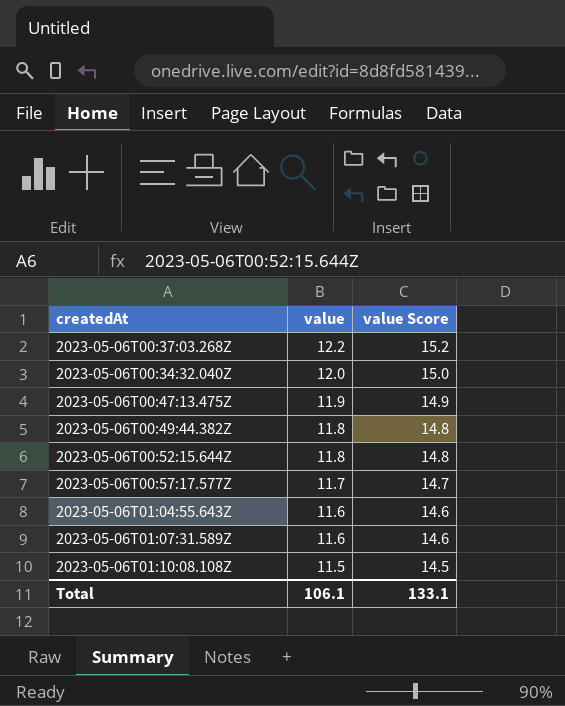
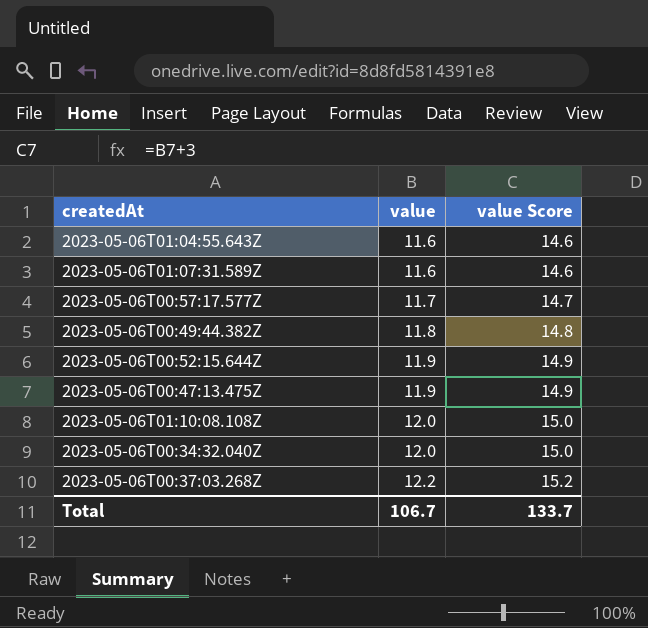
row order: value descending -> value ascending
2023-05-06T00:52:15.644Z | value: 11.8 -> 11.9
2023-05-06T00:52:15.644Z | value Score: 14.8 -> 14.9
2023-05-06T01:10:08.108Z | value: 11.5 -> 12.0
2023-05-06T01:10:08.108Z | value Score: 14.5 -> 15.0
Total | value: 106.1 -> 106.7
Total | value Score: 133.1 -> 133.7

